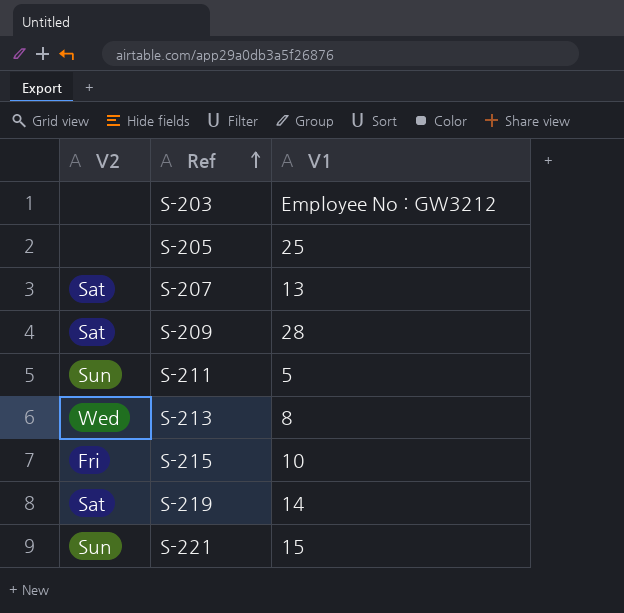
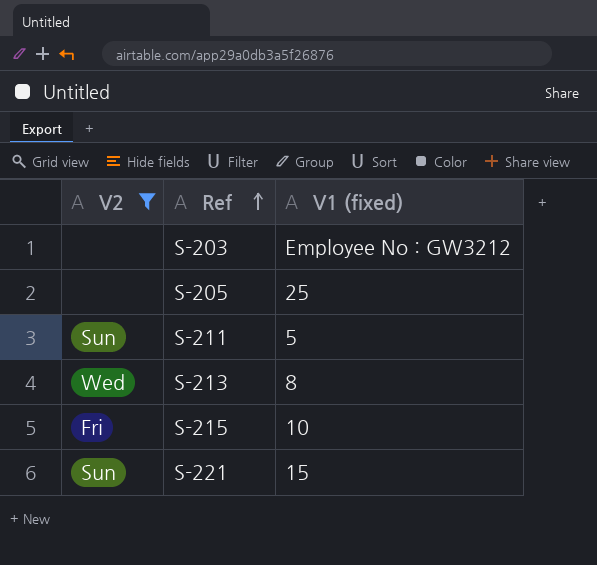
filter: none -> V2 != Sat
column name: V1 -> V1 (fixed)

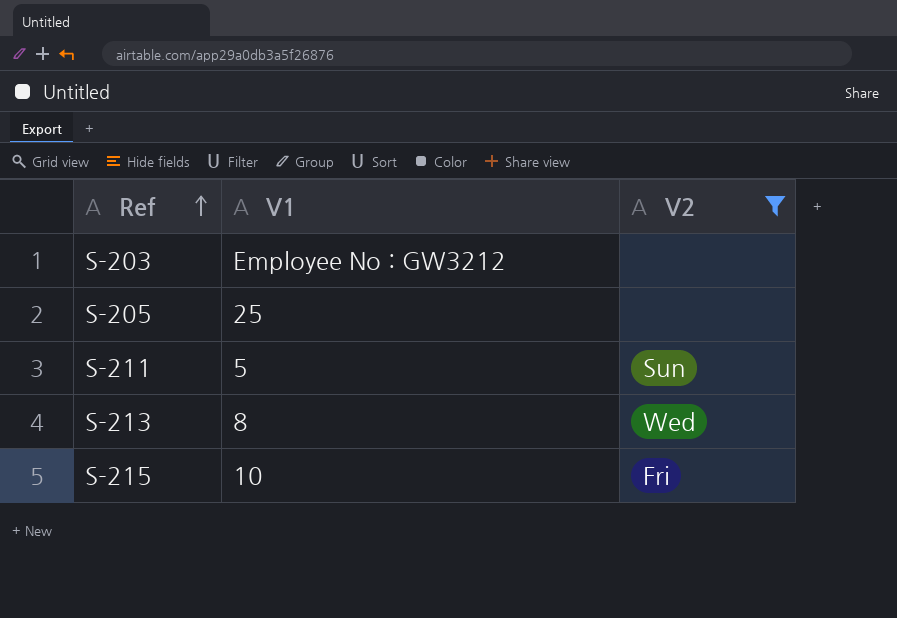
column name: V1 (fixed) -> V1
column V2 | position: 1 -> 3
row S-221: Sun | 15 -> none

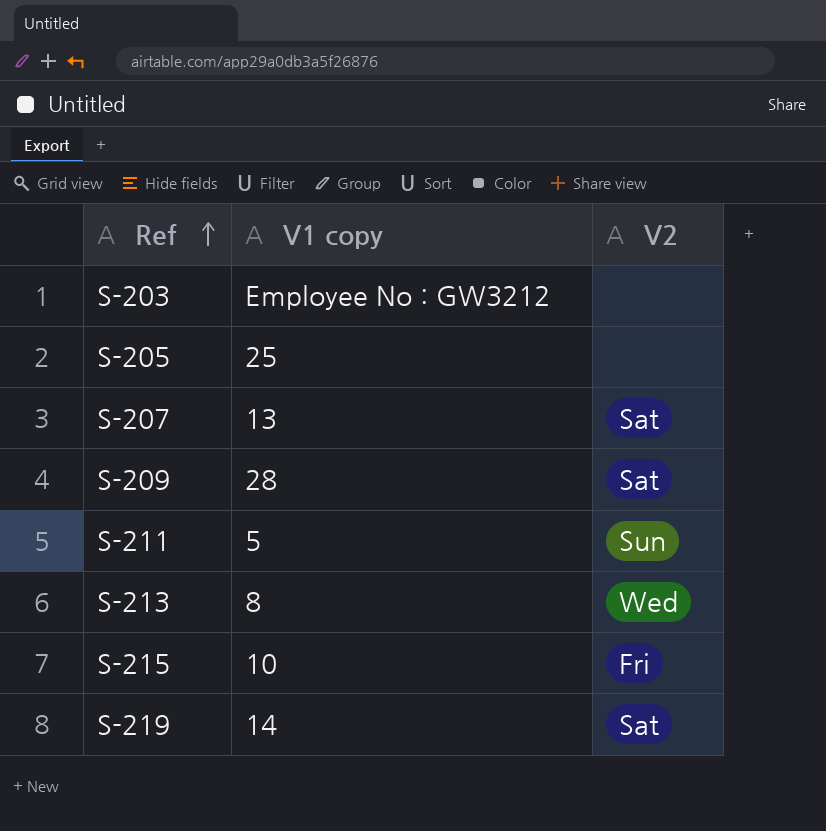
filter: V2 != Sat -> none
column name: V1 -> V1 copy

